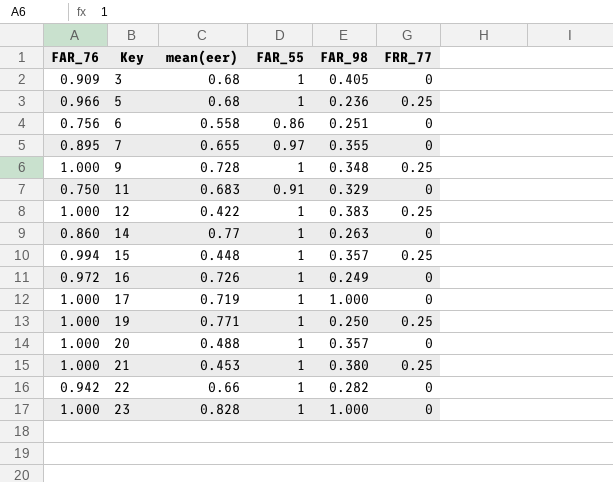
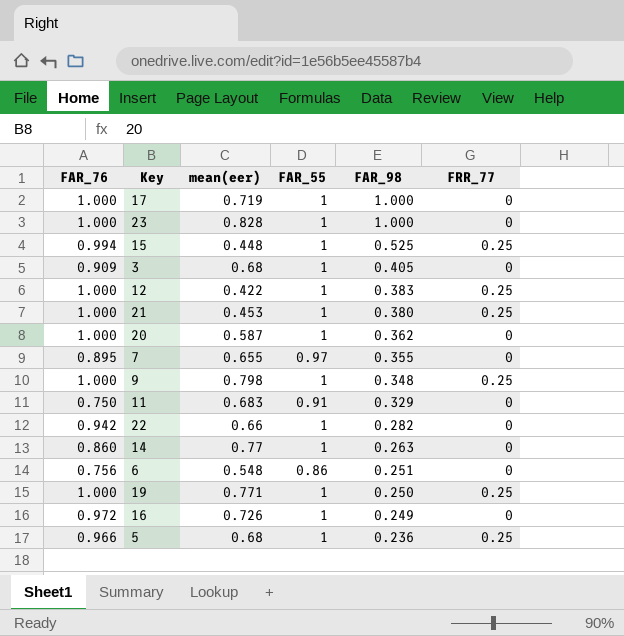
row order: Key ascending -> FAR_98 descending
15 | FAR_98: 0.357 -> 0.525
20 | mean(eer): 0.488 -> 0.587
20 | FAR_98: 0.357 -> 0.362
9 | mean(eer): 0.728 -> 0.798
6 | mean(eer): 0.558 -> 0.548

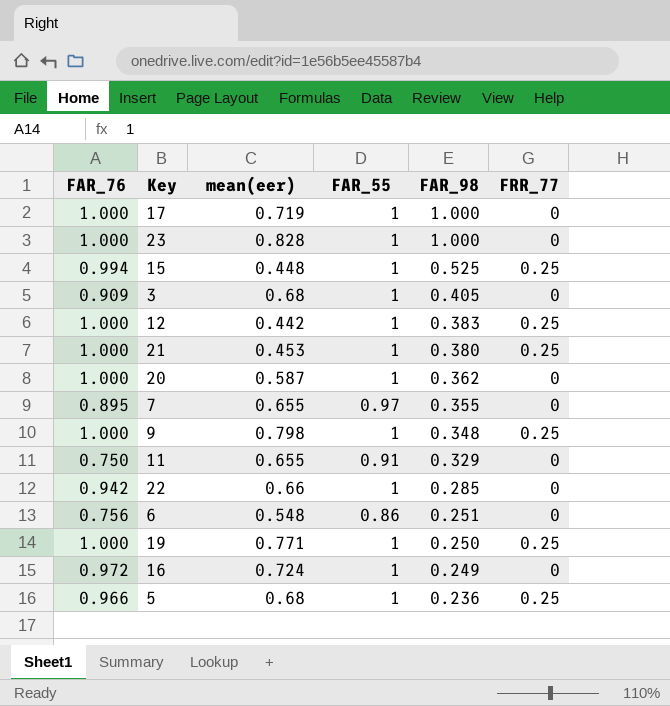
row 14: 0.860 | 0.77 | 1 | 0.263 | 0 -> none
12 | mean(eer): 0.422 -> 0.442
11 | mean(eer): 0.683 -> 0.655
22 | FAR_98: 0.282 -> 0.285
16 | mean(eer): 0.726 -> 0.724

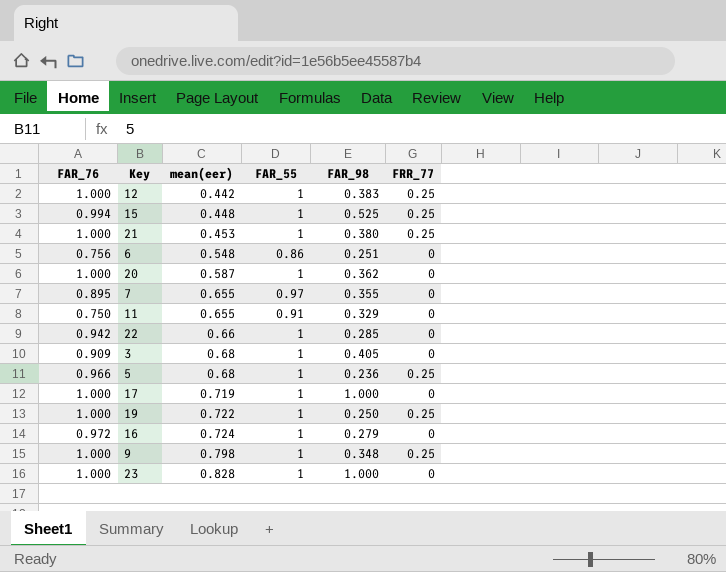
row order: FAR_98 descending -> mean(eer) ascending
19 | mean(eer): 0.771 -> 0.722
16 | FAR_98: 0.249 -> 0.279

